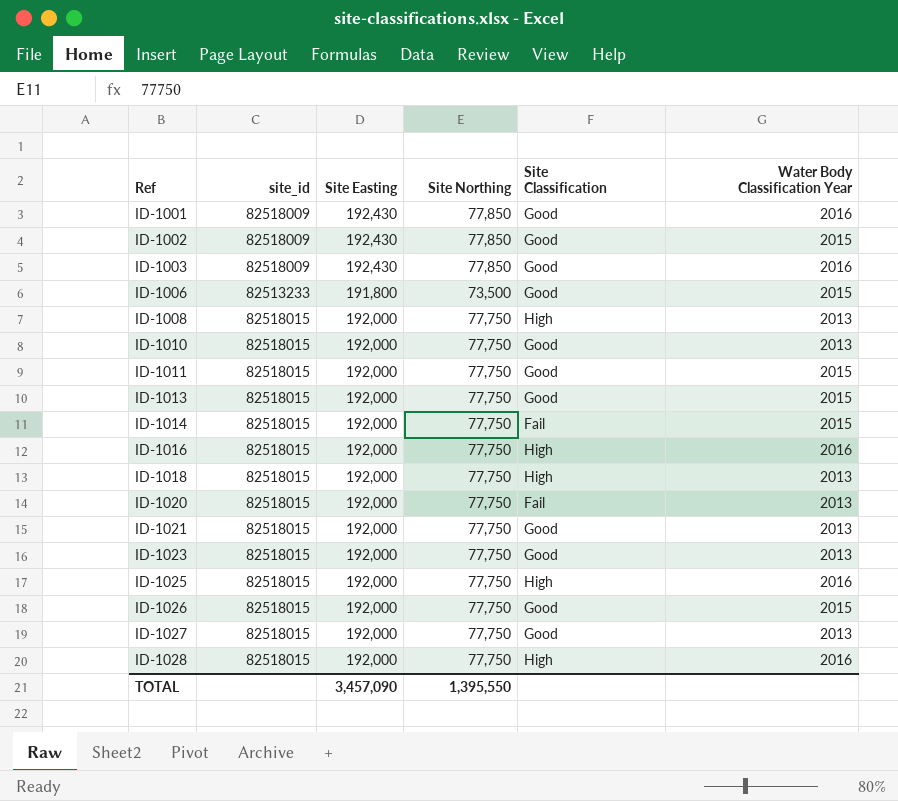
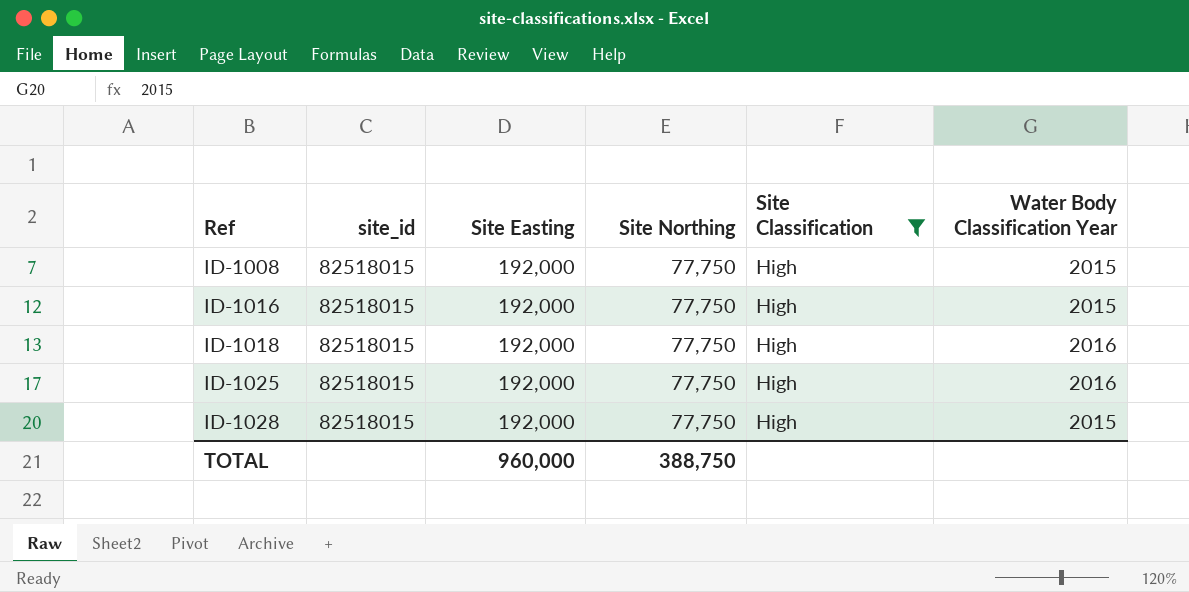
filter: none -> Site Classification = High
ID-1008 | Water Body Classification Year: 2013 -> 2015
ID-1016 | Water Body Classification Year: 2016 -> 2015
ID-1018 | Water Body Classification Year: 2013 -> 2016
ID-1028 | Water Body Classification Year: 2016 -> 2015
TOTAL | Site Easting: 3,457,090 -> 960,000
TOTAL | Site Northing: 1,395,550 -> 388,750

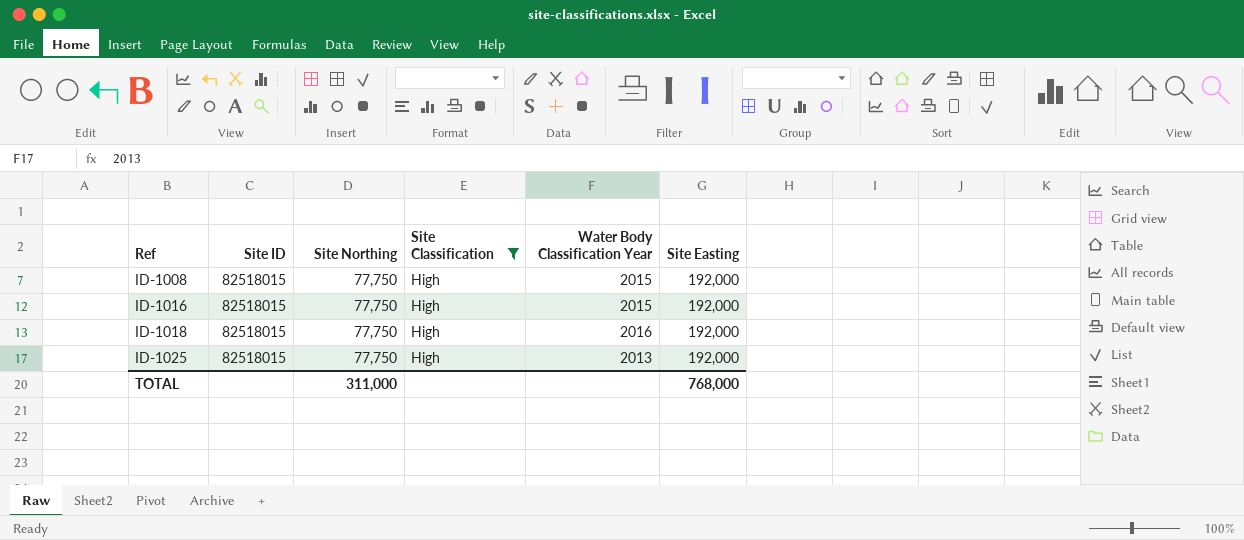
column name: site_id -> Site ID
column Site Easting | position: 3 -> 6
row ID-1028: 82518015 | 192,000 | 77,750 | High | 2015 -> none
ID-1025 | Water Body Classification Year: 2016 -> 2013
TOTAL | Site Northing: 388,750 -> 311,000
TOTAL | Site Easting: 960,000 -> 768,000

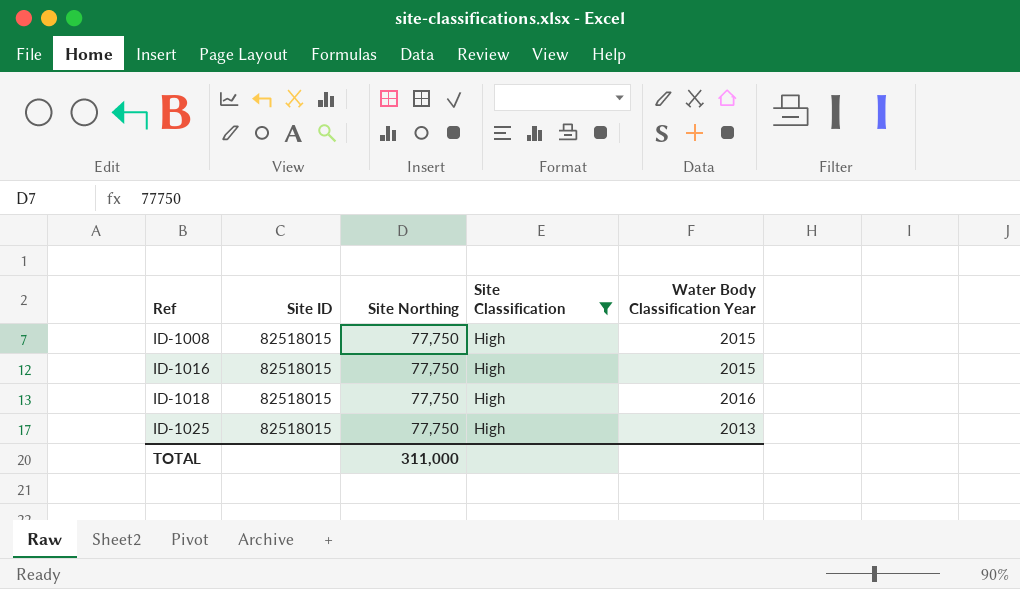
column Site Easting | position: 6 -> none

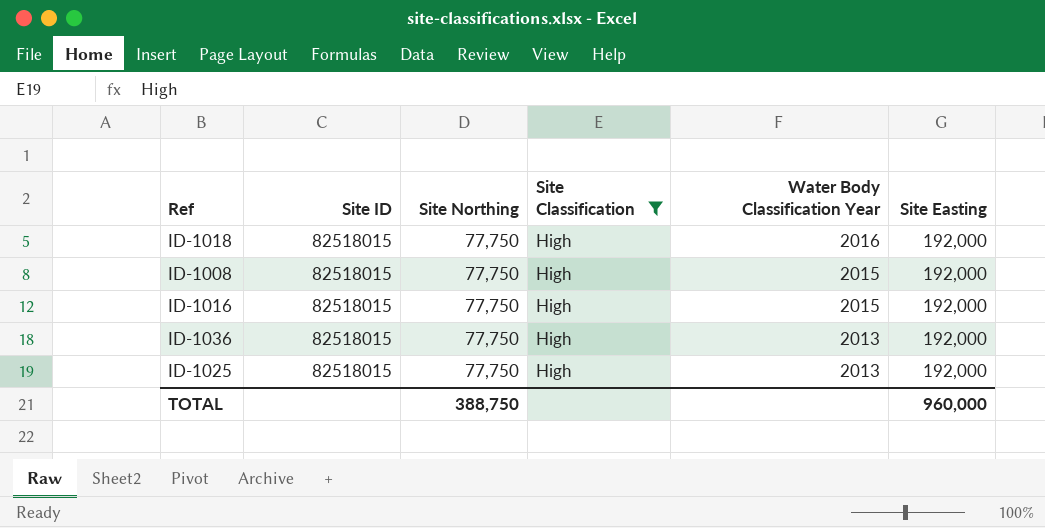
row order: Ref ascending -> Water Body Classification Year descending
column Site Easting | position: none -> 6
row ID-1036: none -> 82518015 | 77,750 | High | 2013 | 192,000
TOTAL | Site Northing: 311,000 -> 388,750

